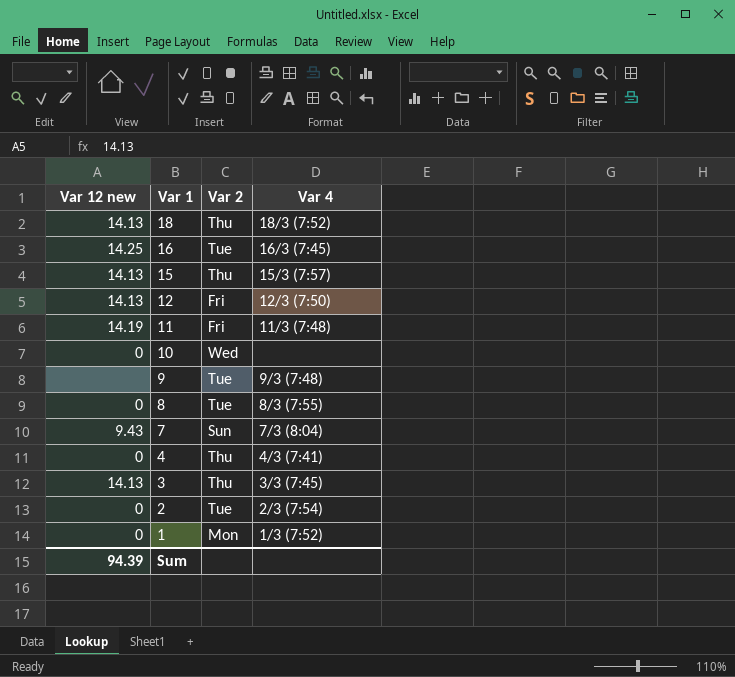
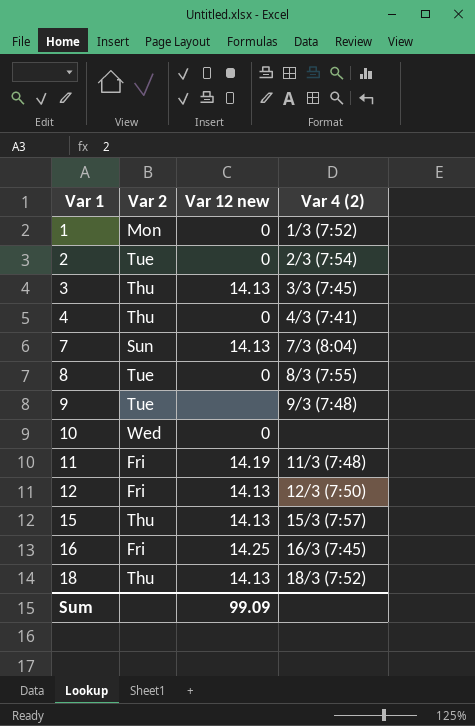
row order: Var 1 descending -> Var 1 ascending
column Var 12 new | position: 1 -> 3
column name: Var 4 -> Var 4 (2)
7 | Var 12 new: 9.43 -> 14.13
16 | Var 2: Tue -> Fri
Sum | Var 12 new: 94.39 -> 99.09

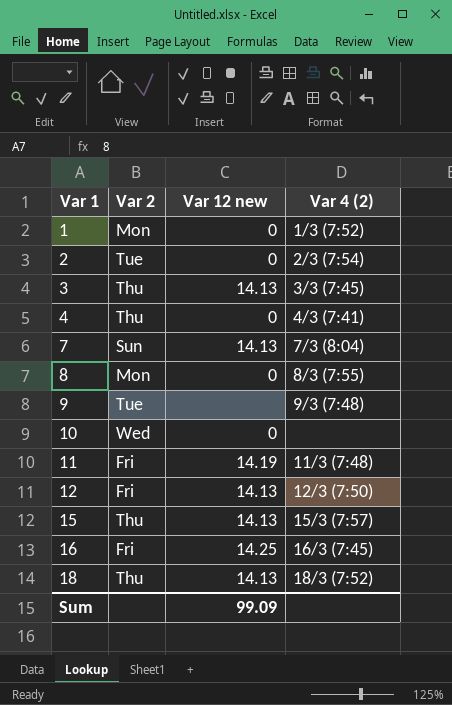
8 | Var 2: Tue -> Mon

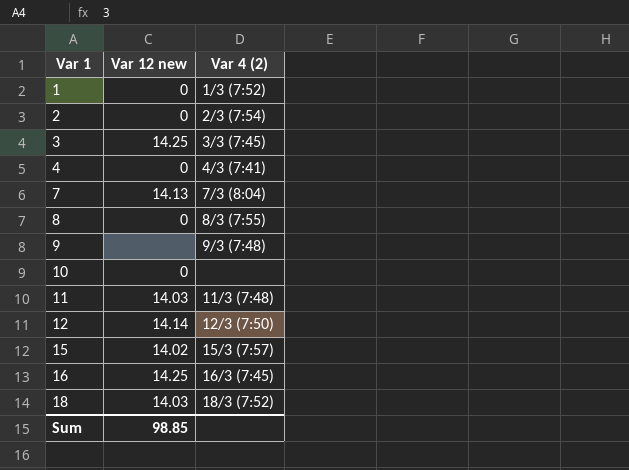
column Var 2 | position: 2 -> none
3 | Var 12 new: 14.13 -> 14.25
11 | Var 12 new: 14.19 -> 14.03
12 | Var 12 new: 14.13 -> 14.14
15 | Var 12 new: 14.13 -> 14.02
18 | Var 12 new: 14.13 -> 14.03
Sum | Var 12 new: 99.09 -> 98.85

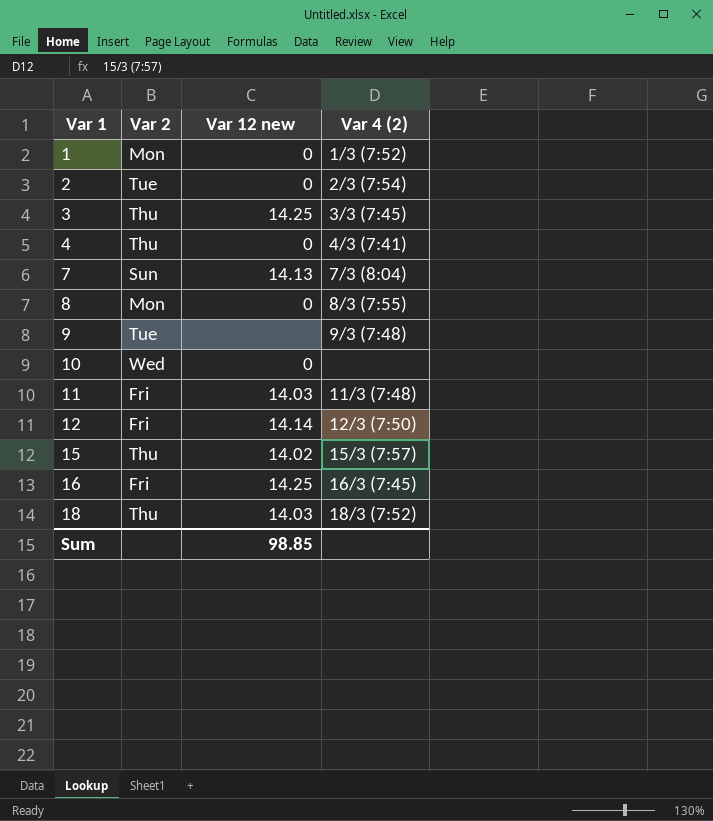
column Var 2 | position: none -> 2

